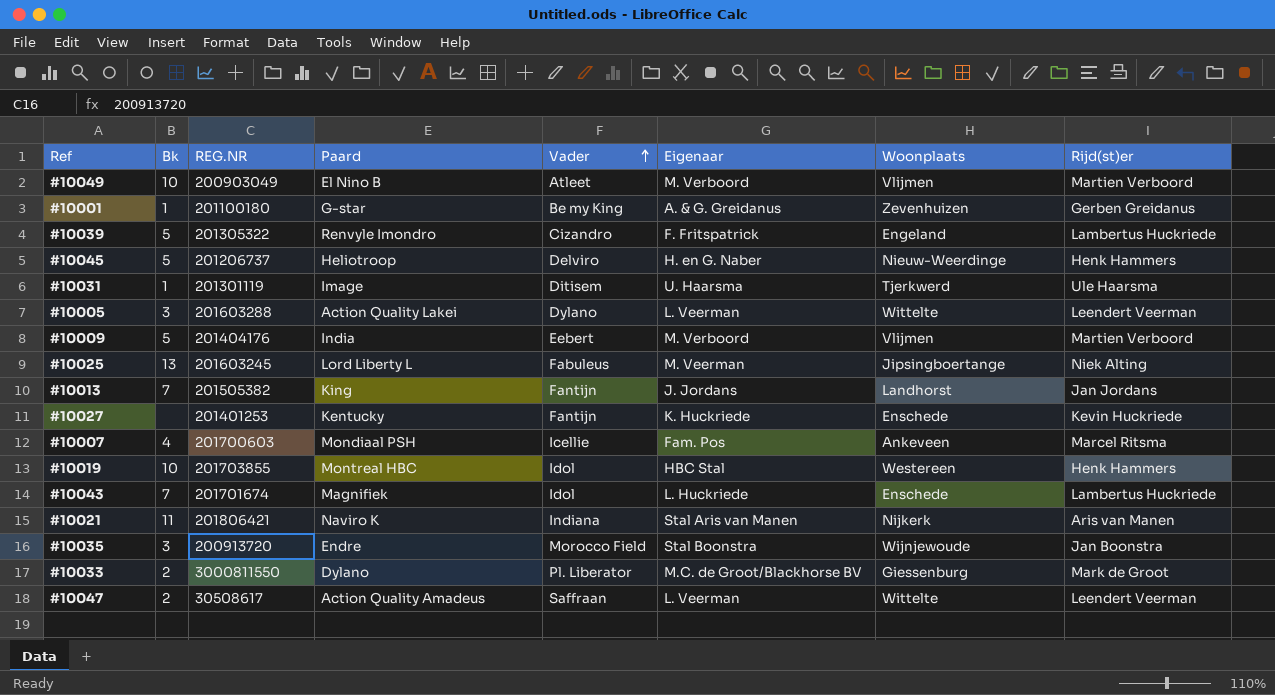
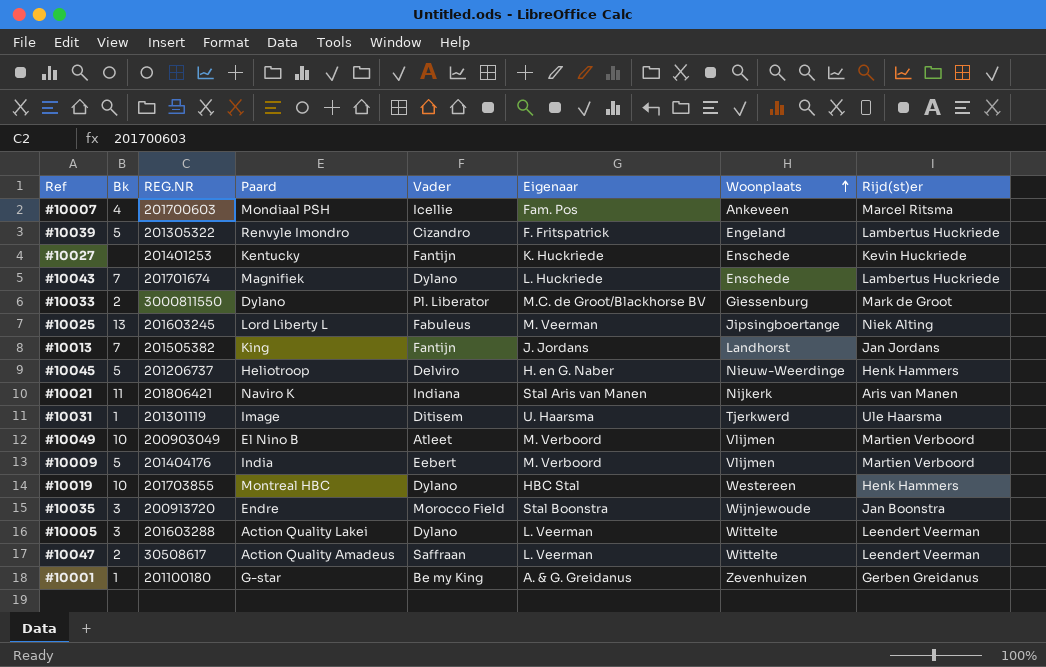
row order: Vader ascending -> Woonplaats ascending
#10043 | Vader: Idol -> Dylano
#10019 | Vader: Idol -> Dylano

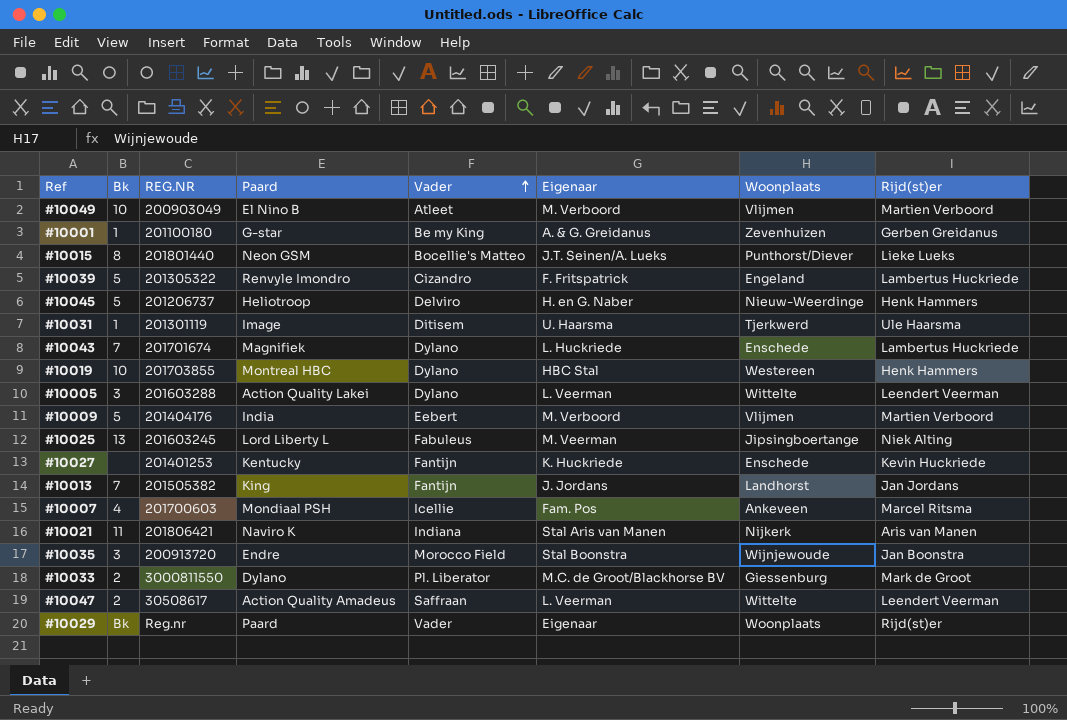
row order: Woonplaats ascending -> Vader ascending
row #10015: none -> 8 | 201801440 | Neon GSM | Bocellie's Matteo | J.T. Seinen/A. Lueks | Punthorst/Diever | Lieke Lueks
row #10029: none -> Bk | Reg.nr | Paard | Vader | Eigenaar | Woonplaats | Rijd(st)er

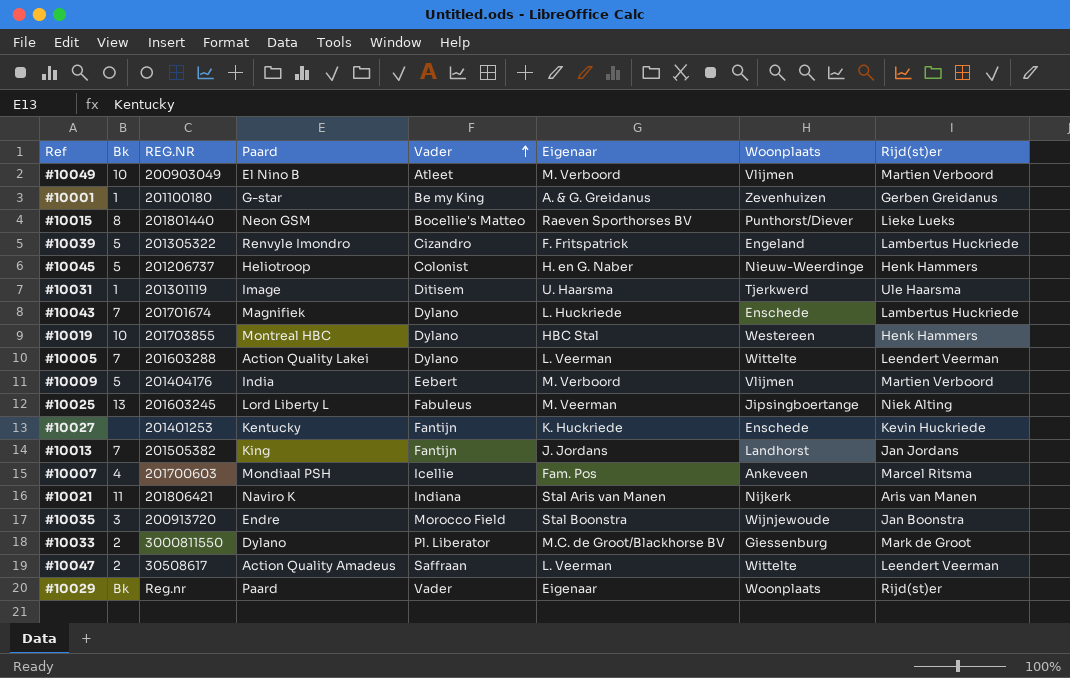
#10015 | Eigenaar: J.T. Seinen/A. Lueks -> Raeven Sporthorses BV
#10045 | Vader: Delviro -> Colonist
#10005 | Bk: 3 -> 7

